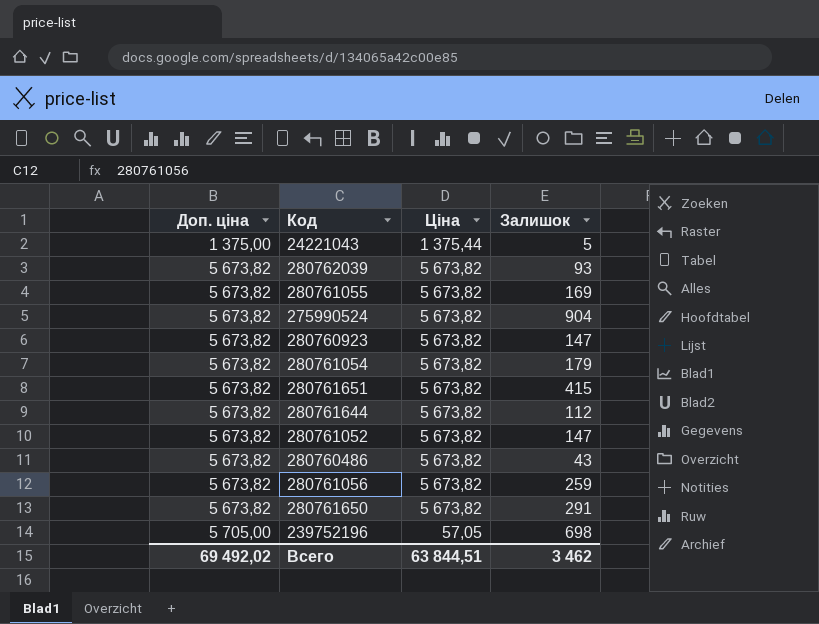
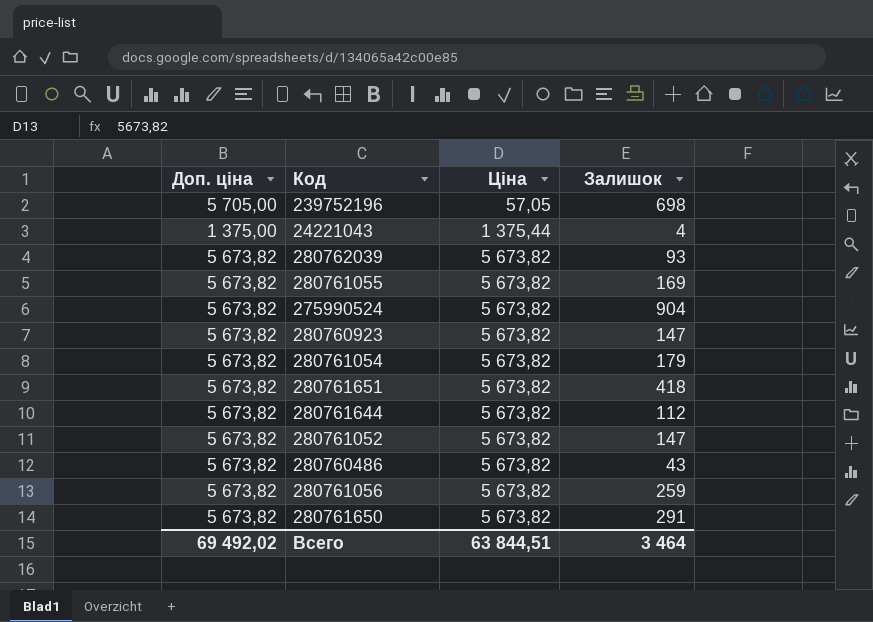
row order: Доп. ціна ascending -> Ціна ascending
24221043 | Залишок: 5 -> 4
280761651 | Залишок: 415 -> 418
Всего | Залишок: 3 462 -> 3 464

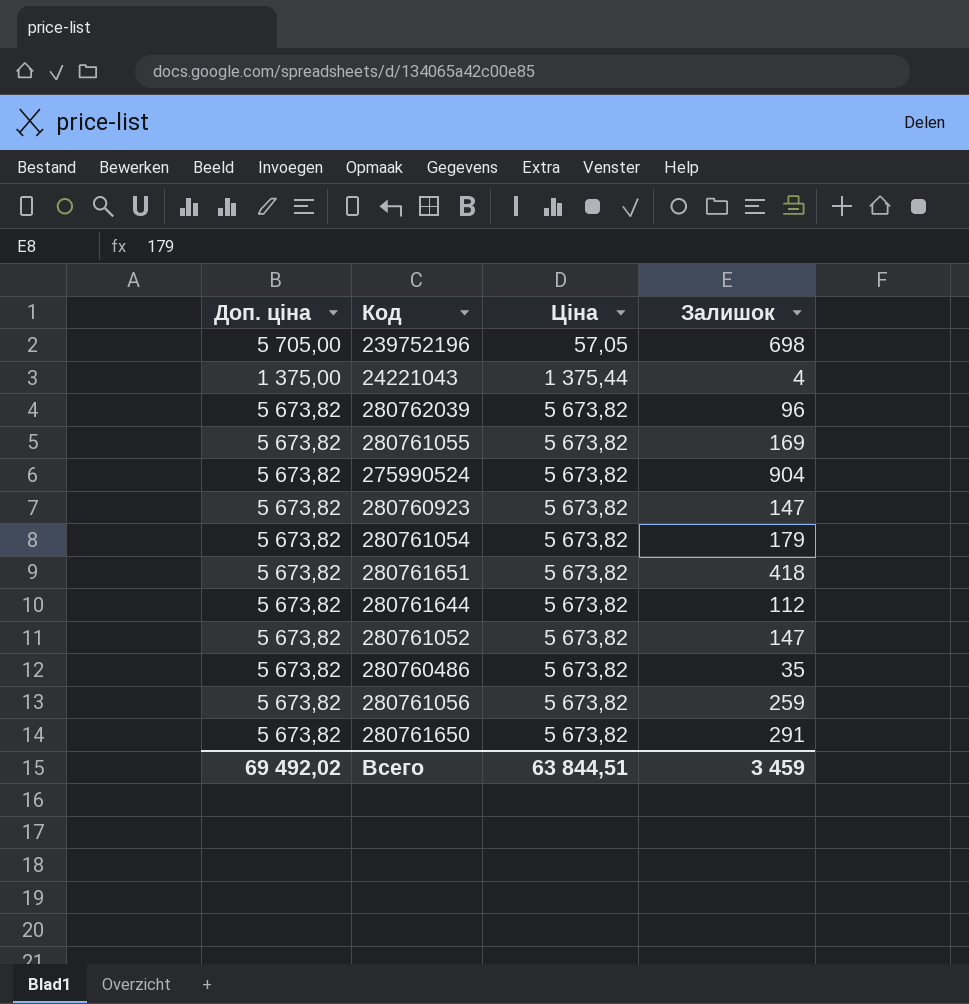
280762039 | Залишок: 93 -> 96
280760486 | Залишок: 43 -> 35
Всего | Залишок: 3 464 -> 3 459

